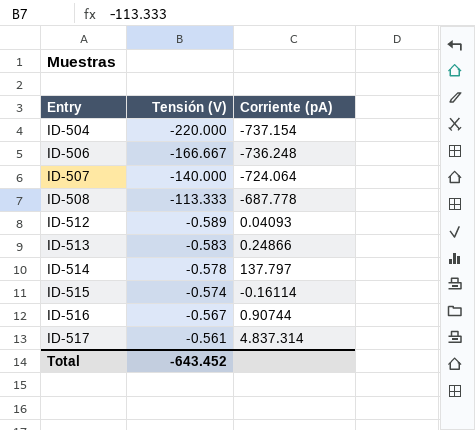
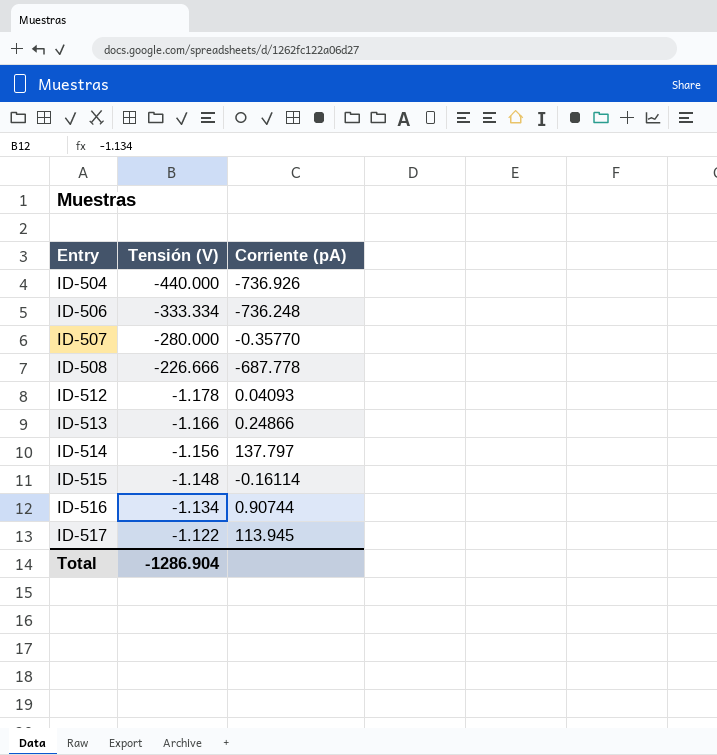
ID-504 | Tensión (V): -220.000 -> -440.000
ID-504 | Corriente (pA): -737.154 -> -736.926
ID-506 | Tensión (V): -166.667 -> -333.334
ID-507 | Tensión (V): -140.000 -> -280.000
ID-507 | Corriente (pA): -724.064 -> -0.35770
ID-508 | Tensión (V): -113.333 -> -226.666
ID-512 | Tensión (V): -0.589 -> -1.178
ID-513 | Tensión (V): -0.583 -> -1.166
ID-514 | Tensión (V): -0.578 -> -1.156
ID-515 | Tensión (V): -0.574 -> -1.148
ID-516 | Tensión (V): -0.567 -> -1.134
ID-517 | Tensión (V): -0.561 -> -1.122
ID-517 | Corriente (pA): 4.837.314 -> 113.945
Total | Tensión (V): -643.452 -> -1286.904

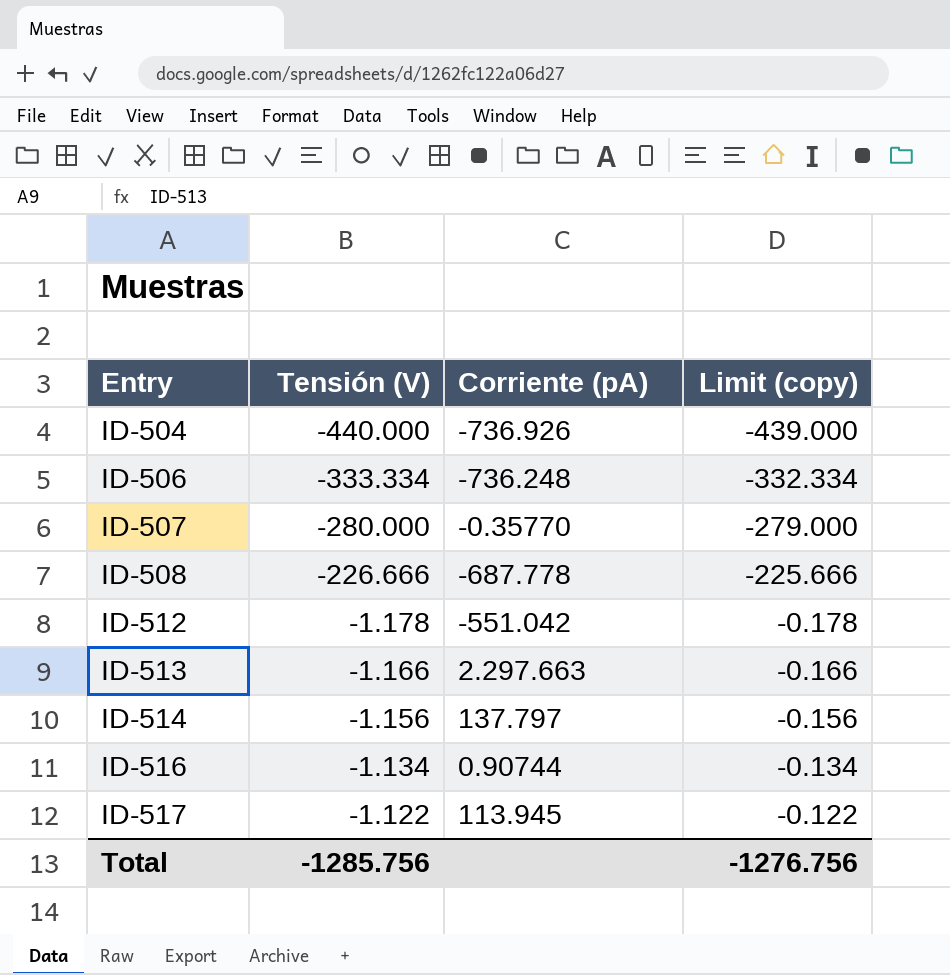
column Limit (copy) | formula: none -> [Tensión (V)] + 1
row ID-515: -1.148 | -0.16114 -> none
ID-512 | Corriente (pA): 0.04093 -> -551.042
ID-513 | Corriente (pA): 0.24866 -> 2.297.663
Total | Tensión (V): -1286.904 -> -1285.756

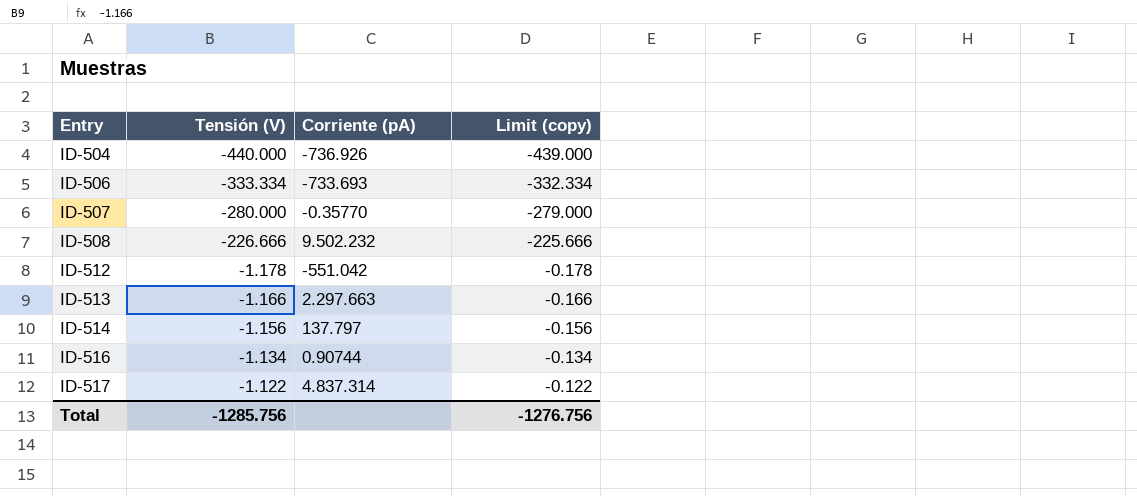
ID-506 | Corriente (pA): -736.248 -> -733.693
ID-508 | Corriente (pA): -687.778 -> 9.502.232
ID-517 | Corriente (pA): 113.945 -> 4.837.314

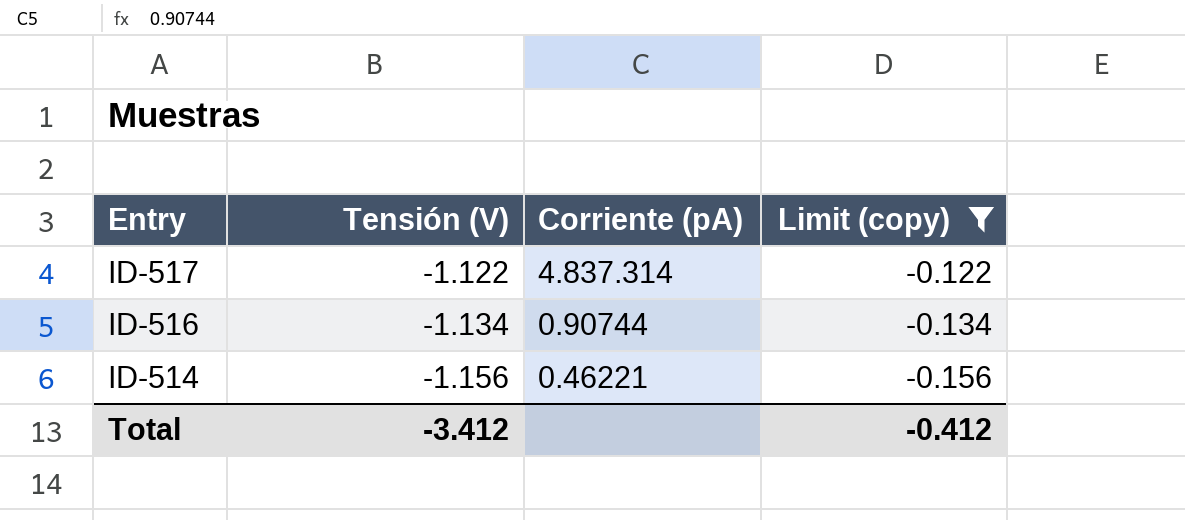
filter: none -> Limit (copy) >= -0.156
row order: Entry ascending -> Entry descending
ID-514 | Corriente (pA): 137.797 -> 0.46221
Total | Tensión (V): -1285.756 -> -3.412
Total | Limit (copy): -1276.756 -> -0.412

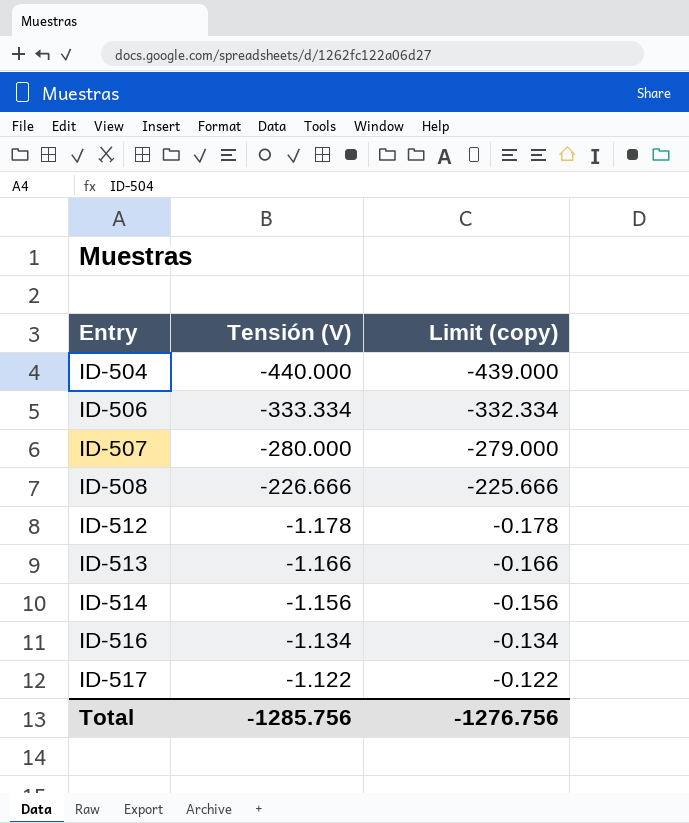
filter: Limit (copy) >= -0.156 -> none
row order: Entry descending -> Entry ascending
column Corriente (pA) | position: 3 -> none
Total | Tensión (V): -3.412 -> -1285.756
Total | Limit (copy): -0.412 -> -1276.756

